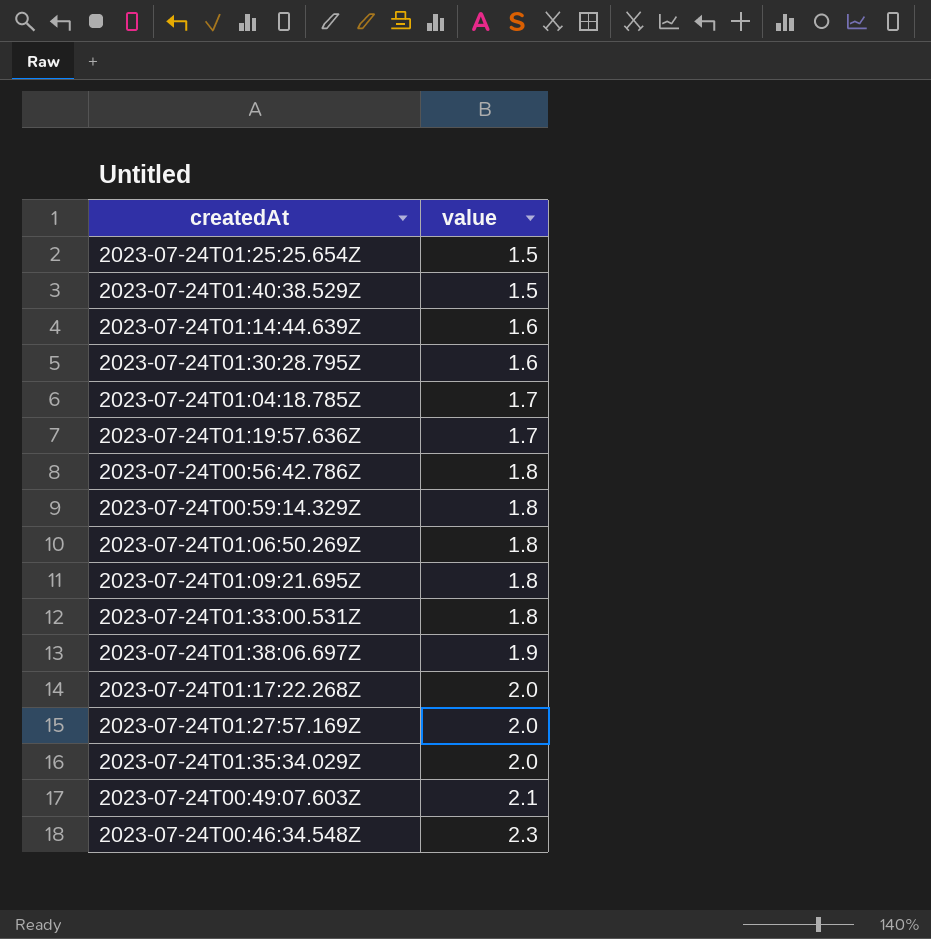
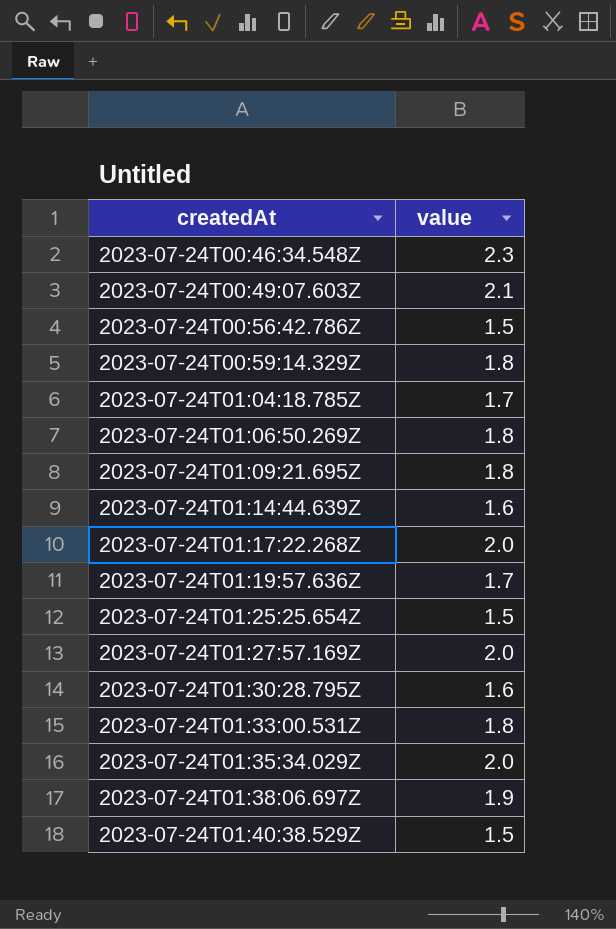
row order: value ascending -> createdAt ascending
2023-07-24T00:56:42.786Z | value: 1.8 -> 1.5

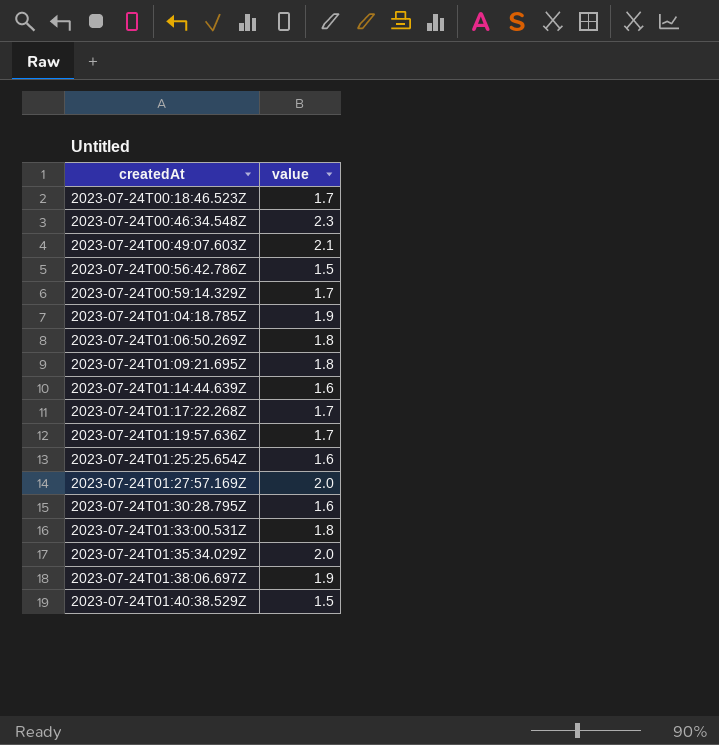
row 2023-07-24T00:18:46.523Z: none -> 1.7
2023-07-24T00:59:14.329Z | value: 1.8 -> 1.7
2023-07-24T01:04:18.785Z | value: 1.7 -> 1.9
2023-07-24T01:17:22.268Z | value: 2.0 -> 1.7
2023-07-24T01:25:25.654Z | value: 1.5 -> 1.6

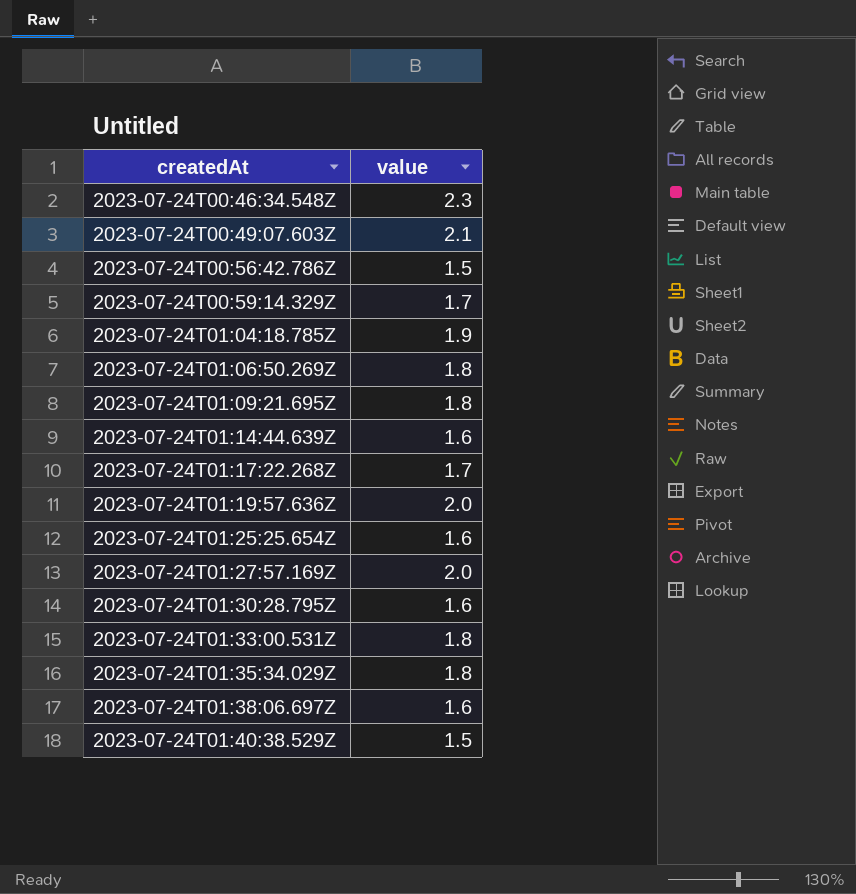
row 2023-07-24T00:18:46.523Z: 1.7 -> none
2023-07-24T01:19:57.636Z | value: 1.7 -> 2.0
2023-07-24T01:35:34.029Z | value: 2.0 -> 1.8
2023-07-24T01:38:06.697Z | value: 1.9 -> 1.6

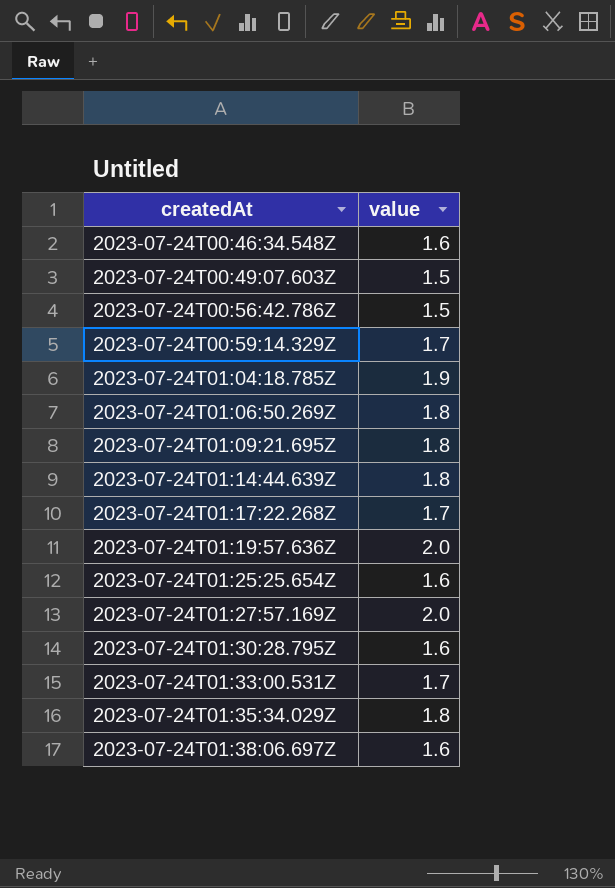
row 2023-07-24T01:40:38.529Z: 1.5 -> none
2023-07-24T00:46:34.548Z | value: 2.3 -> 1.6
2023-07-24T00:49:07.603Z | value: 2.1 -> 1.5
2023-07-24T01:14:44.639Z | value: 1.6 -> 1.8
2023-07-24T01:33:00.531Z | value: 1.8 -> 1.7

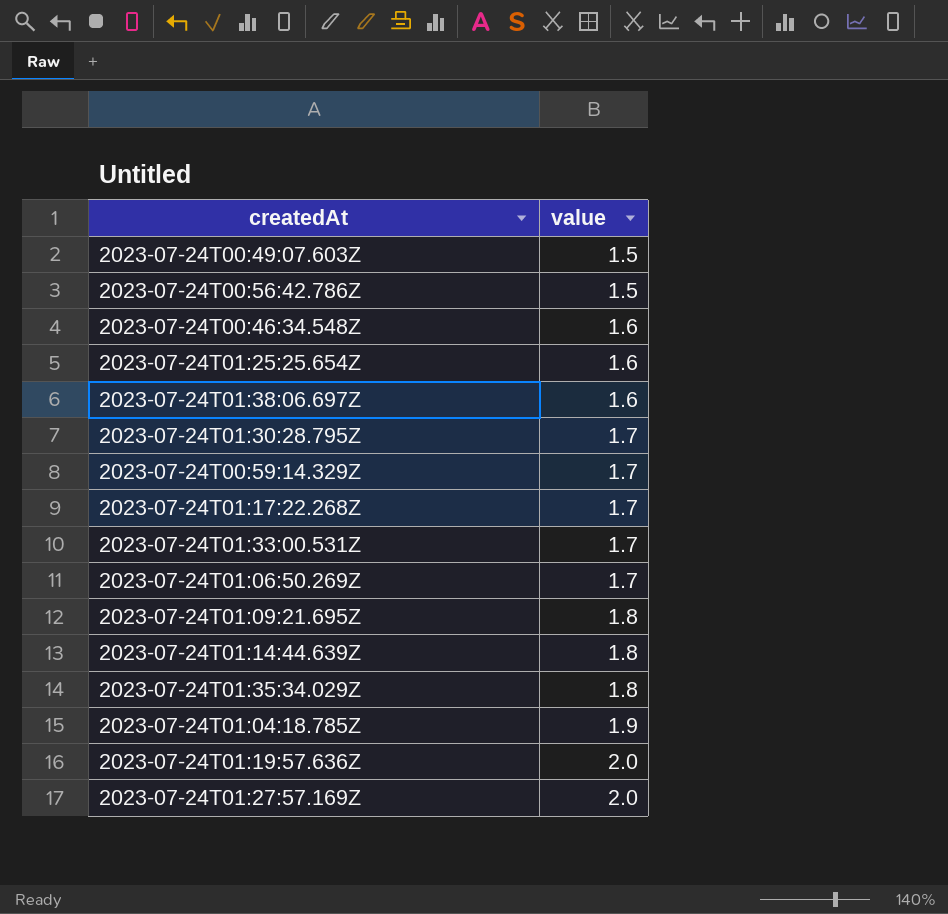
row order: createdAt ascending -> value ascending
2023-07-24T01:30:28.795Z | value: 1.6 -> 1.7
2023-07-24T01:06:50.269Z | value: 1.8 -> 1.7

